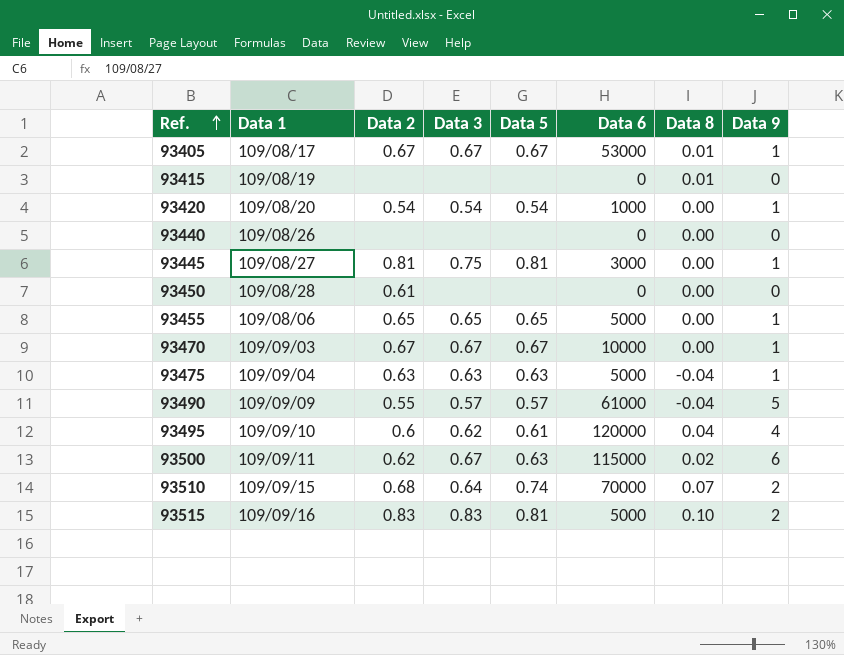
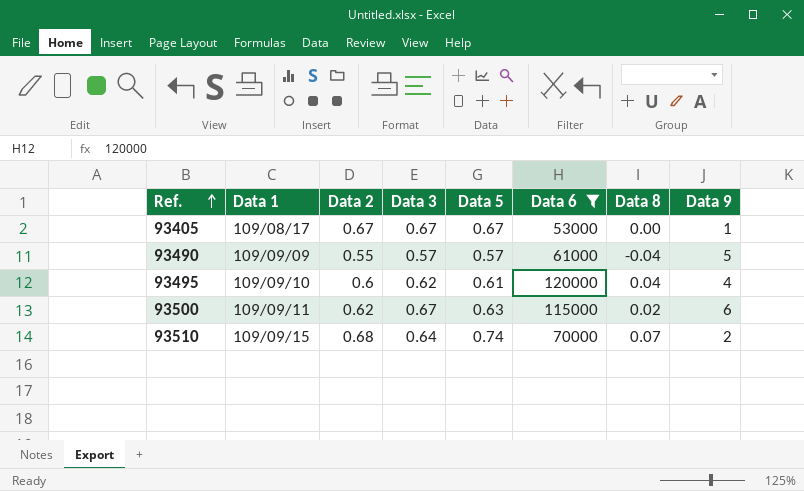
filter: none -> Data 6 >= 53000
93405 | Data 8: 0.01 -> 0.00

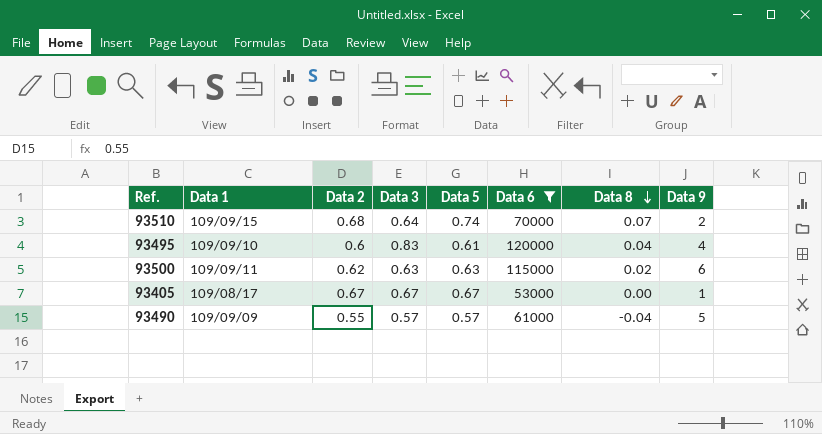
row order: Ref. ascending -> Data 8 descending
93495 | Data 3: 0.62 -> 0.83
93500 | Data 3: 0.67 -> 0.63

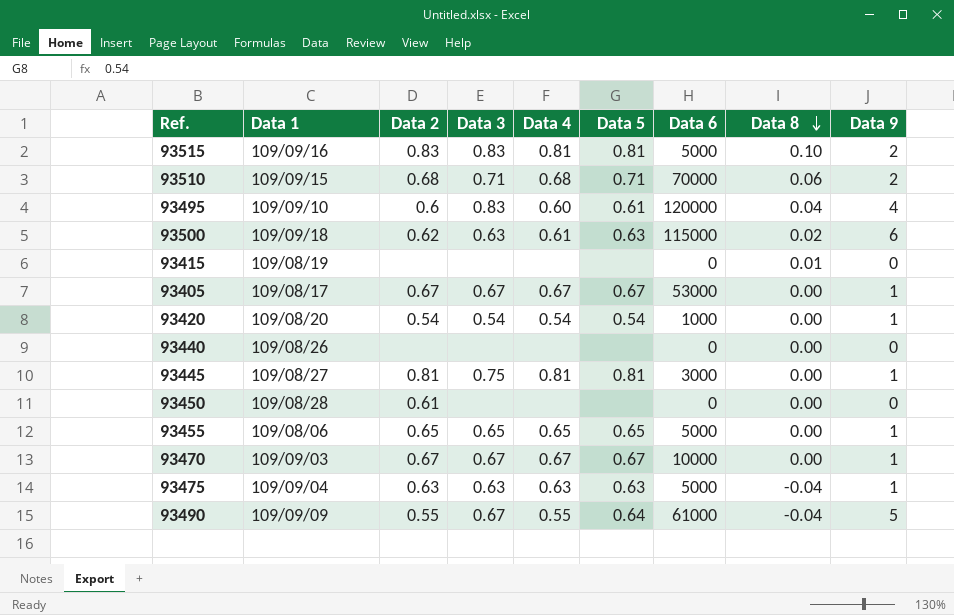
filter: Data 6 >= 53000 -> none
column Data 4 | position: none -> 5
93510 | Data 3: 0.64 -> 0.71
93510 | Data 5: 0.74 -> 0.71
93510 | Data 8: 0.07 -> 0.06
93500 | Data 1: 109/09/11 -> 109/09/18
93490 | Data 3: 0.57 -> 0.67
93490 | Data 5: 0.57 -> 0.64

